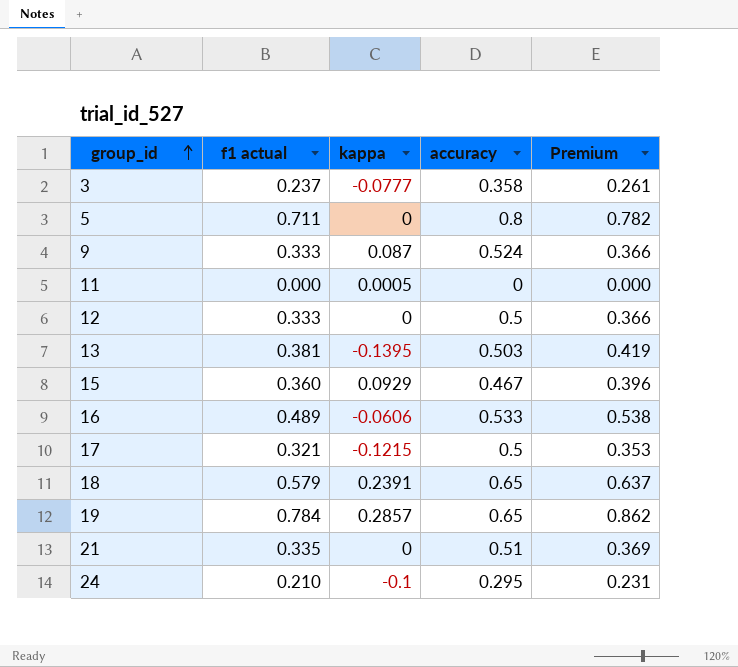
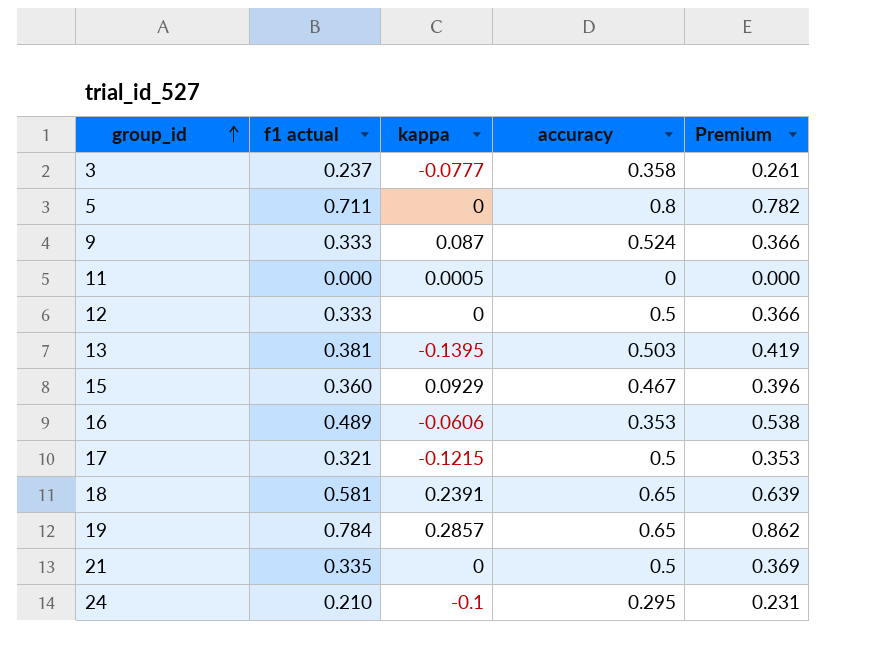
16 | accuracy: 0.533 -> 0.353
18 | f1 actual: 0.579 -> 0.581
18 | Premium: 0.637 -> 0.639
21 | accuracy: 0.51 -> 0.5

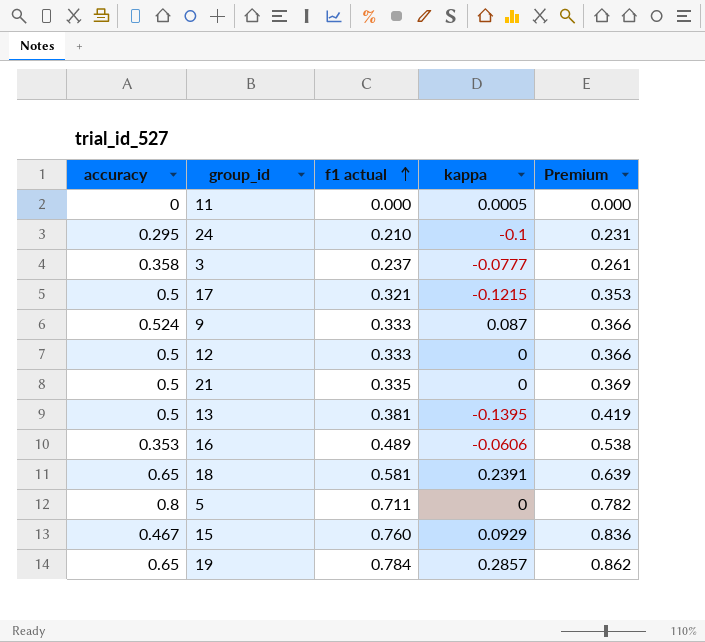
row order: group_id ascending -> f1 actual ascending
column accuracy | position: 4 -> 1
13 | accuracy: 0.503 -> 0.5
15 | f1 actual: 0.360 -> 0.760
15 | Premium: 0.396 -> 0.836

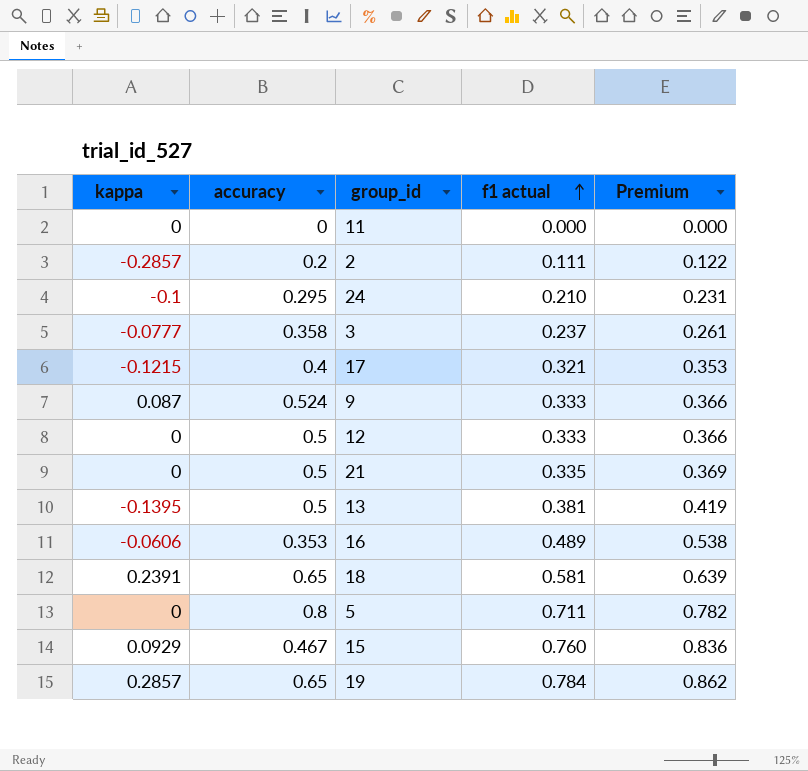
column kappa | position: 4 -> 1
11 | kappa: 0.0005 -> 0
row 2: none -> -0.2857 | 0.2 | 0.111 | 0.122
17 | accuracy: 0.5 -> 0.4

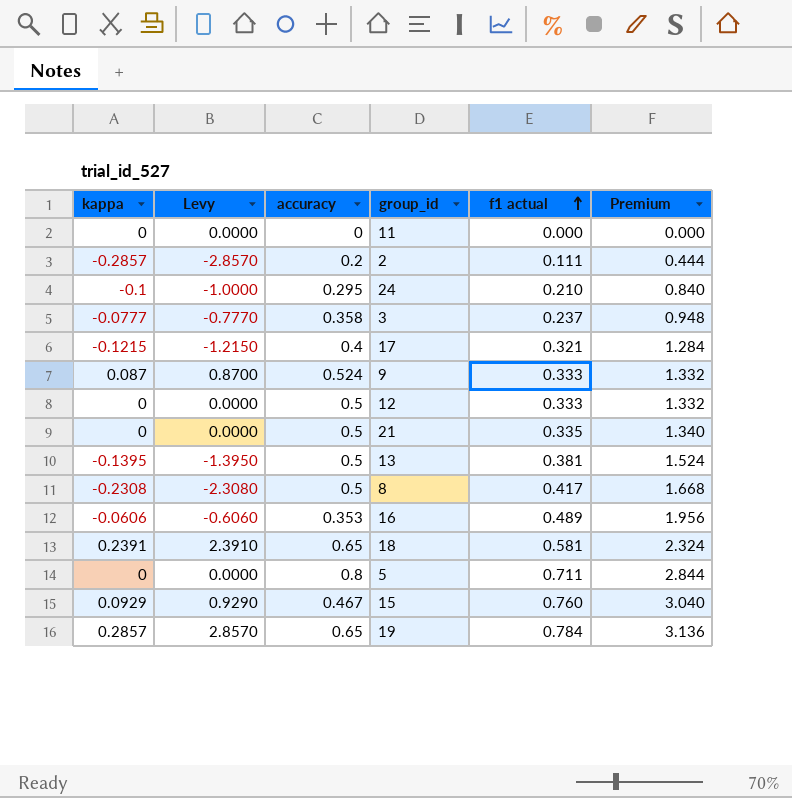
column Levy | formula: none -> [kappa] * 10
column Premium | formula: [f1 actual] * 1.1 -> [f1 actual] * 4
row 8: none -> -0.2308 | -2.3080 | 0.5 | 0.417 | 1.668

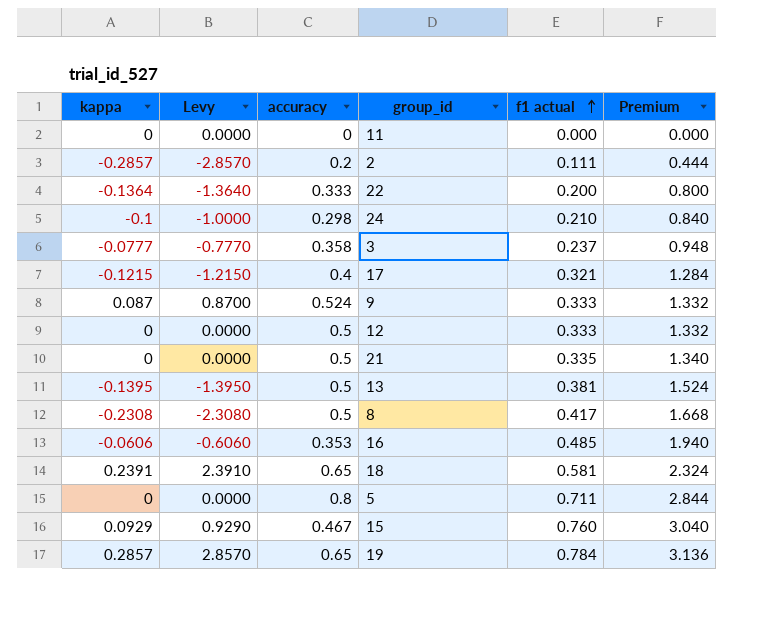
row 22: none -> -0.1364 | -1.3640 | 0.333 | 0.200 | 0.800
24 | accuracy: 0.295 -> 0.298
16 | f1 actual: 0.489 -> 0.485
16 | Premium: 1.956 -> 1.940

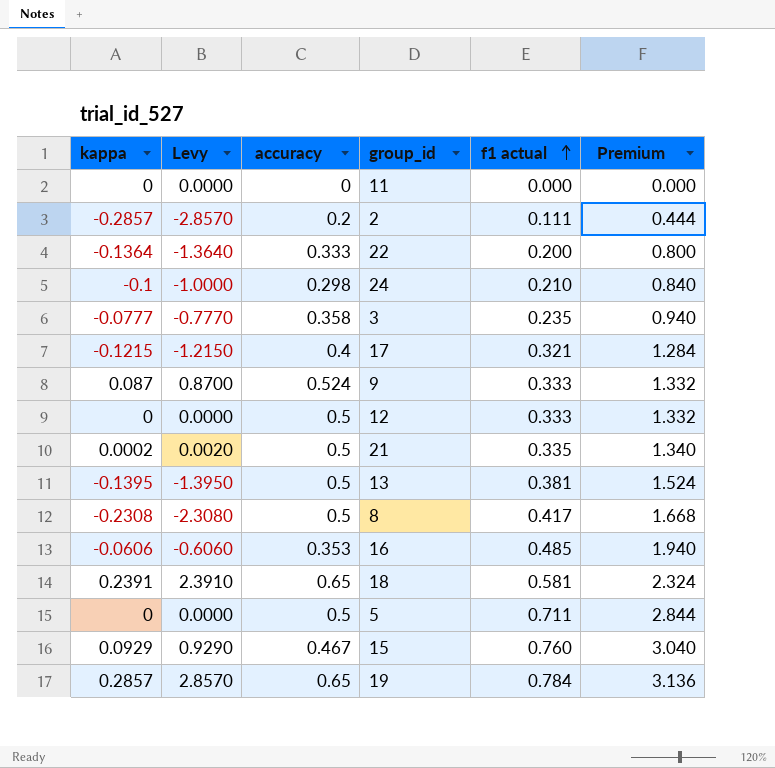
3 | f1 actual: 0.237 -> 0.235
3 | Premium: 0.948 -> 0.940
21 | kappa: 0 -> 0.0002
21 | Levy: 0.0000 -> 0.0020
5 | accuracy: 0.8 -> 0.5

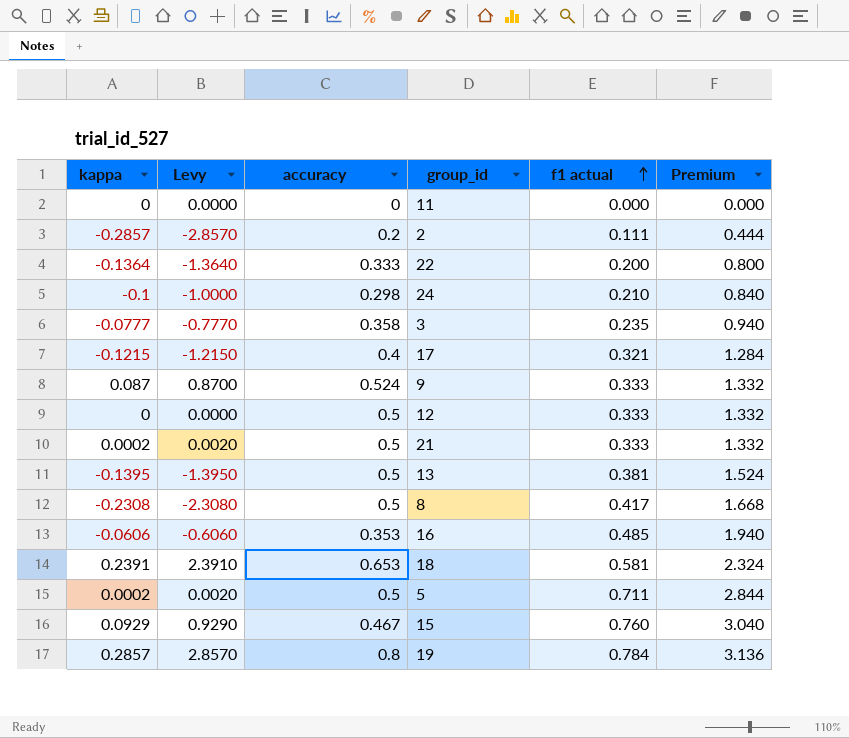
21 | f1 actual: 0.335 -> 0.333
21 | Premium: 1.340 -> 1.332
18 | accuracy: 0.65 -> 0.653
5 | kappa: 0 -> 0.0002
5 | Levy: 0.0000 -> 0.0020
19 | accuracy: 0.65 -> 0.8

